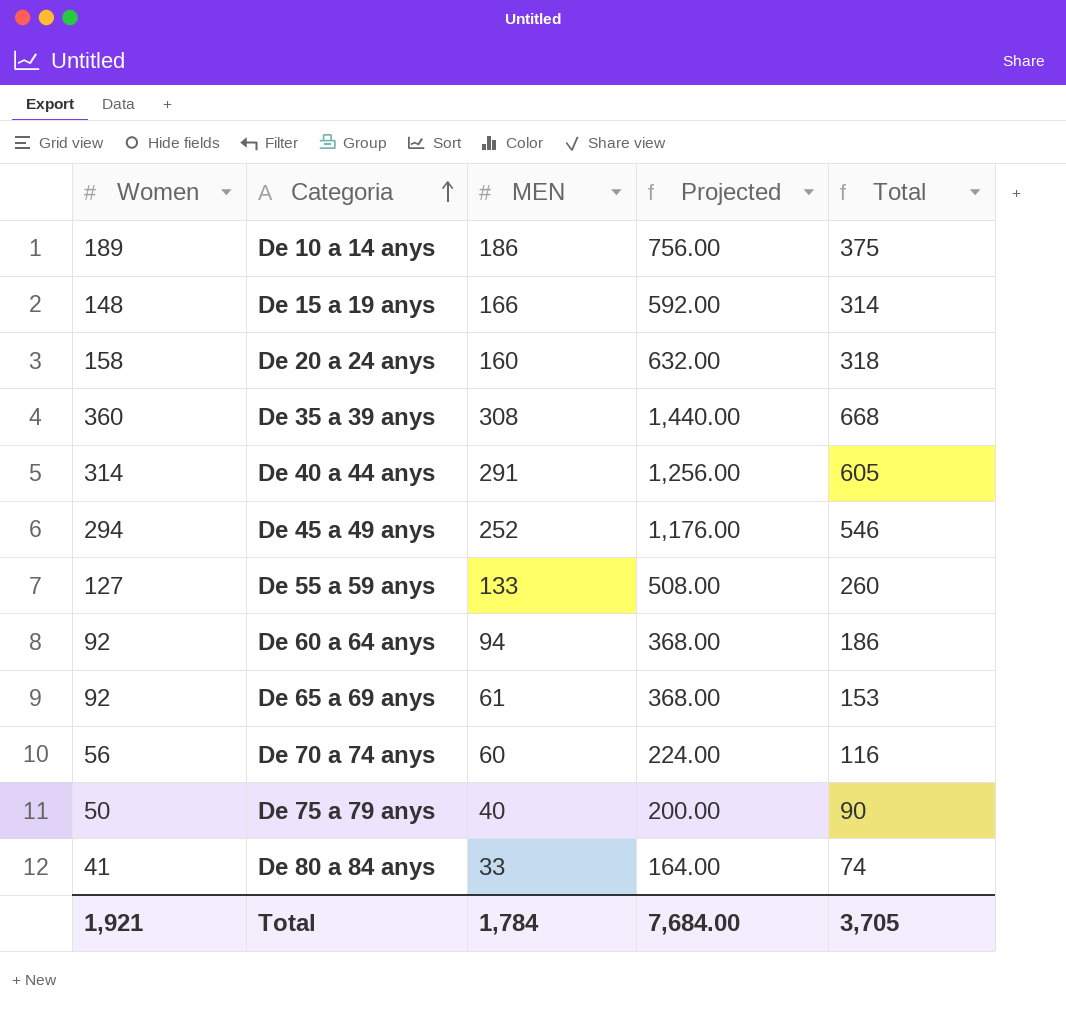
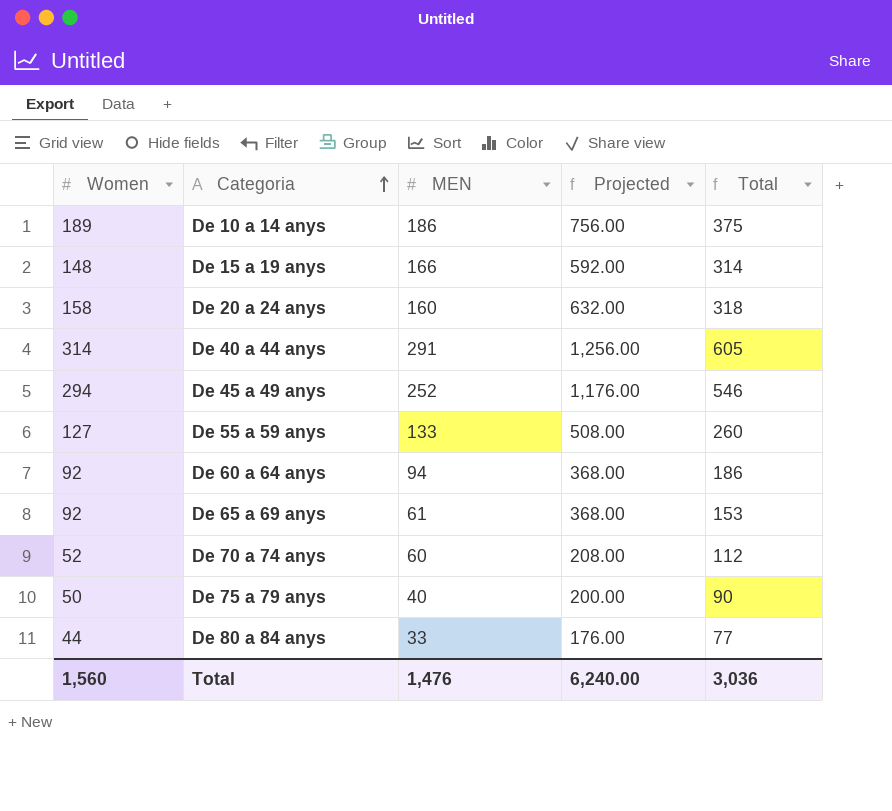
row De 35 a 39 anys: 360 | 308 | 1,440.00 | 668 -> none
De 70 a 74 anys | Women: 56 -> 52
De 70 a 74 anys | Projected: 224.00 -> 208.00
De 70 a 74 anys | Total: 116 -> 112
De 80 a 84 anys | Women: 41 -> 44
De 80 a 84 anys | Projected: 164.00 -> 176.00
De 80 a 84 anys | Total: 74 -> 77
Total | Women: 1,921 -> 1,560
Total | MEN: 1,784 -> 1,476
Total | Projected: 7,684.00 -> 6,240.00
Total | Total: 3,705 -> 3,036

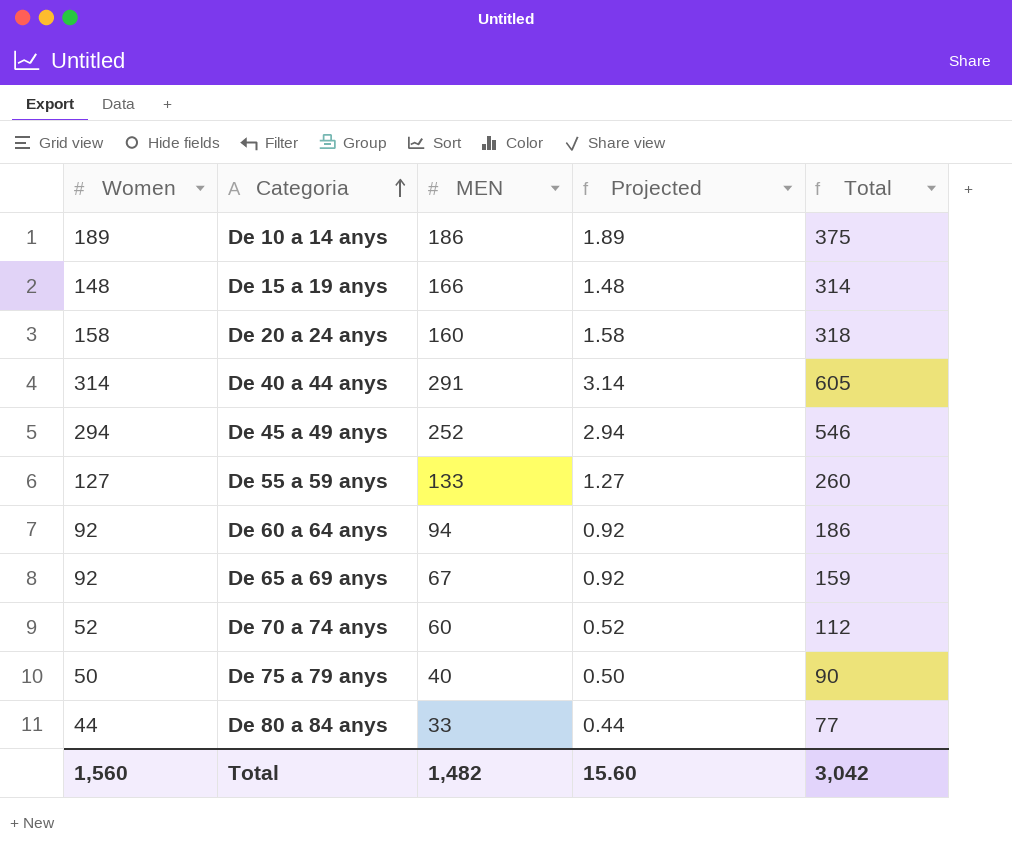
column Projected | formula: [Women] * 4 -> [Women] * 0.01
De 65 a 69 anys | MEN: 61 -> 67
De 65 a 69 anys | Total: 153 -> 159
Total | MEN: 1,476 -> 1,482
Total | Projected: 6,240.00 -> 15.60
Total | Total: 3,036 -> 3,042

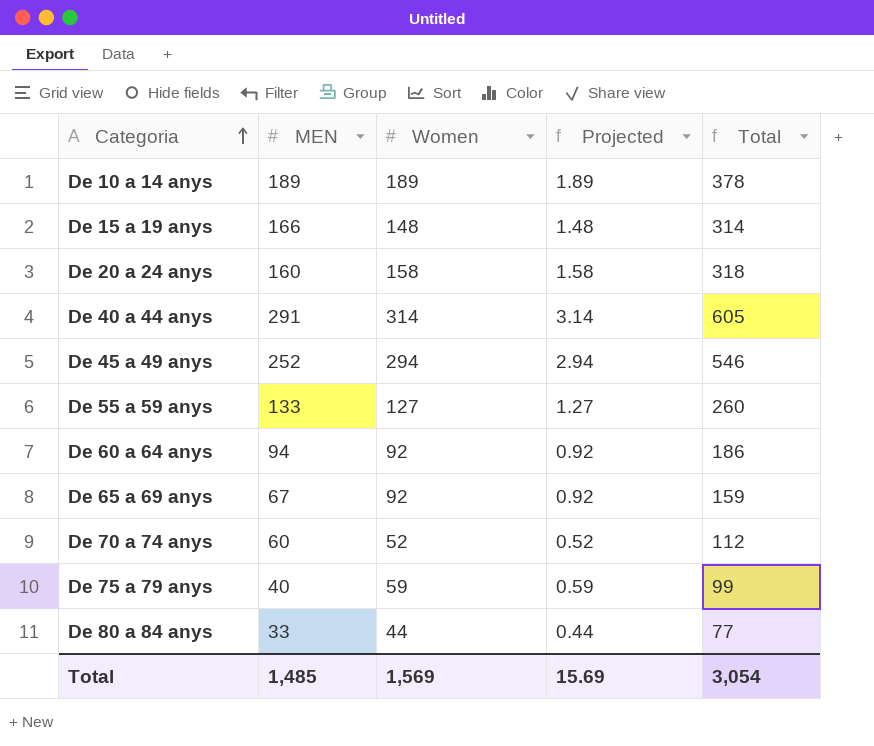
column Women | position: 1 -> 3
De 10 a 14 anys | MEN: 186 -> 189
De 10 a 14 anys | Total: 375 -> 378
De 75 a 79 anys | Women: 50 -> 59
De 75 a 79 anys | Projected: 0.50 -> 0.59
De 75 a 79 anys | Total: 90 -> 99
Total | MEN: 1,482 -> 1,485
Total | Women: 1,560 -> 1,569
Total | Projected: 15.60 -> 15.69
Total | Total: 3,042 -> 3,054

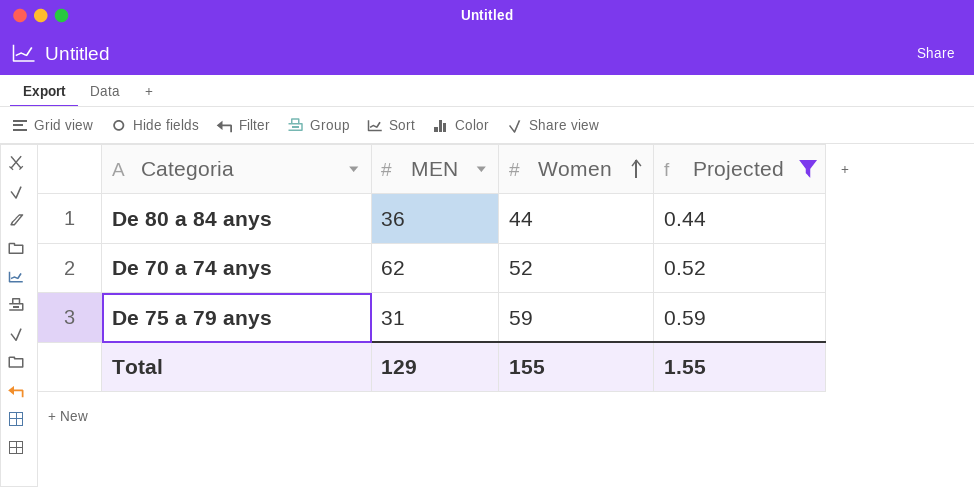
filter: none -> Projected <= 0.59
row order: Categoria ascending -> Women ascending
column Total | formula: [MEN] + [Women] -> none
De 80 a 84 anys | MEN: 33 -> 36
De 70 a 74 anys | MEN: 60 -> 62
De 75 a 79 anys | MEN: 40 -> 31
Total | MEN: 1,485 -> 129
Total | Women: 1,569 -> 155
Total | Projected: 15.69 -> 1.55

